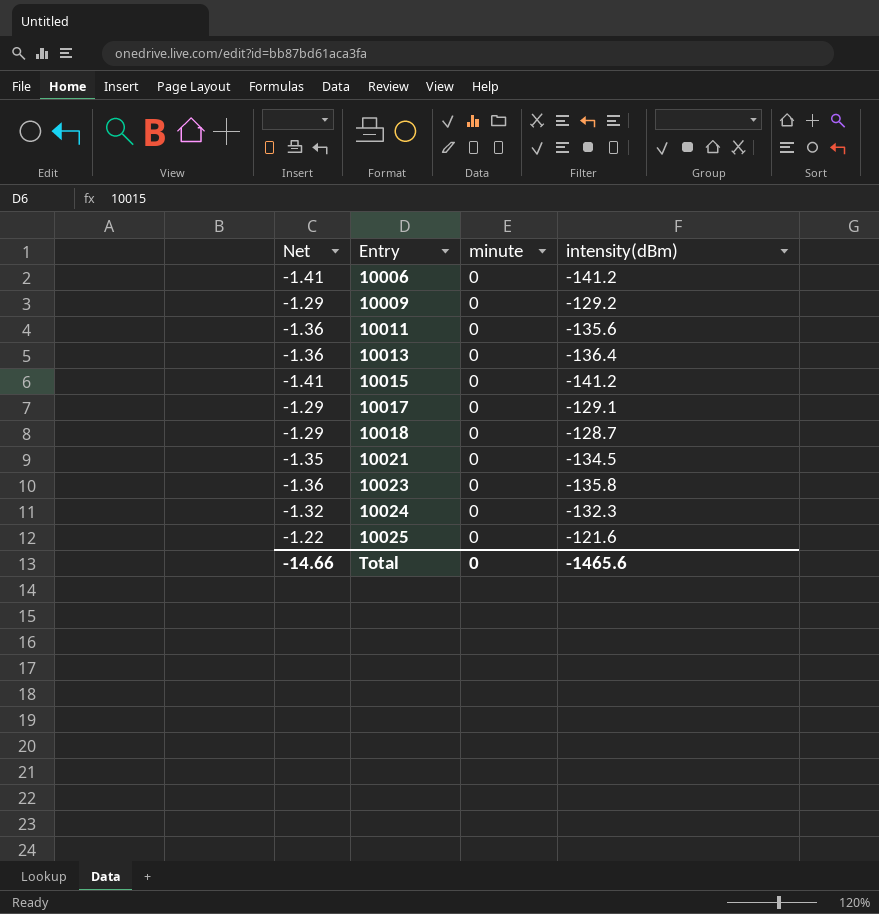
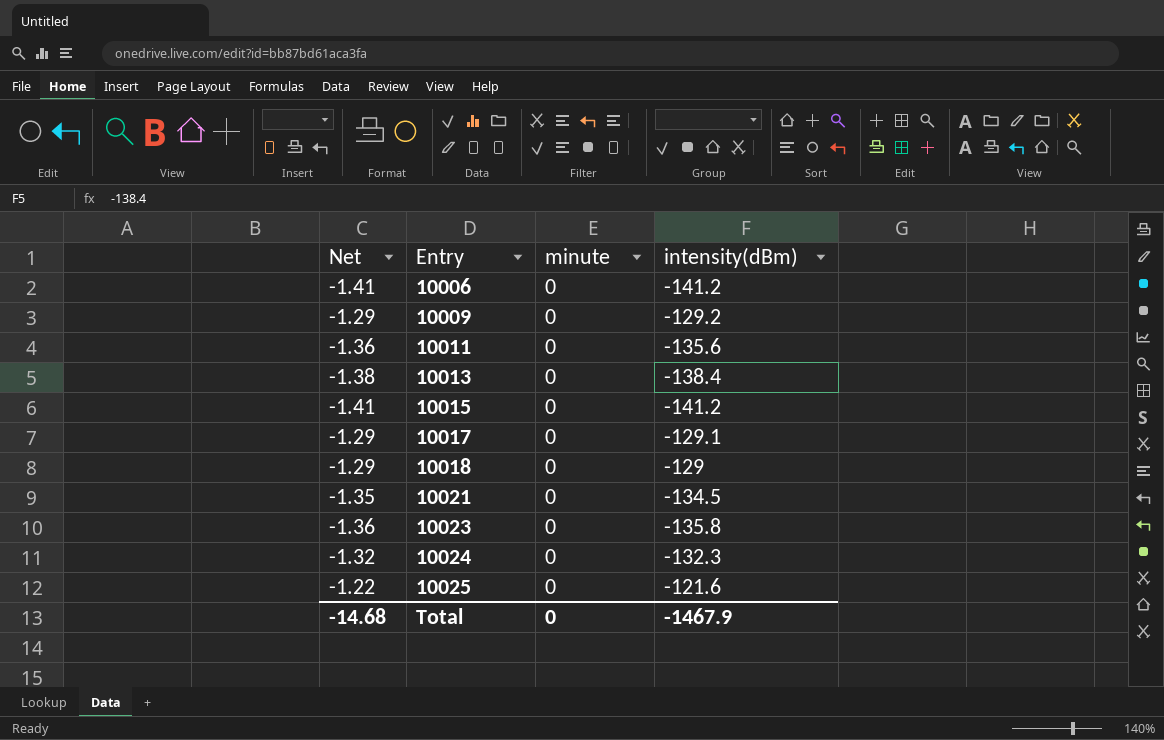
10013 | Net: -1.36 -> -1.38
10013 | intensity(dBm): -136.4 -> -138.4
10018 | intensity(dBm): -128.7 -> -129
Total | Net: -14.66 -> -14.68
Total | intensity(dBm): -1465.6 -> -1467.9

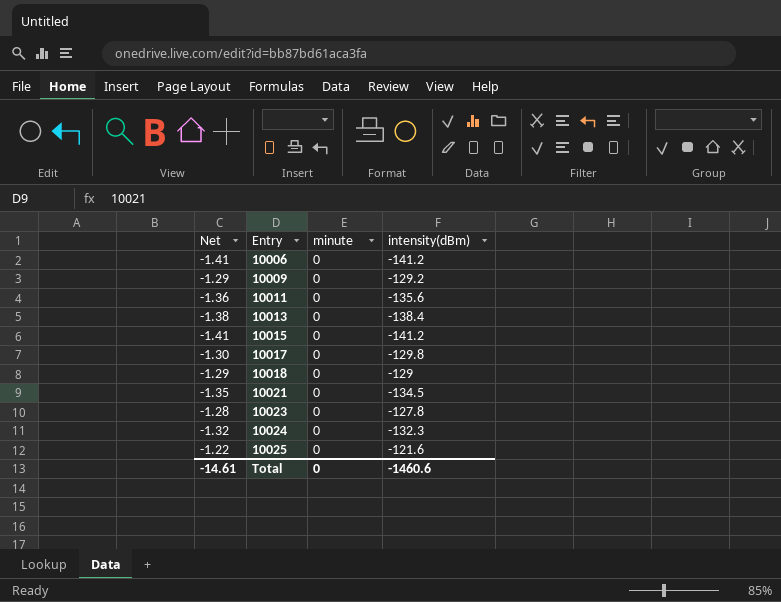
10017 | Net: -1.29 -> -1.30
10017 | intensity(dBm): -129.1 -> -129.8
10023 | Net: -1.36 -> -1.28
10023 | intensity(dBm): -135.8 -> -127.8
Total | Net: -14.68 -> -14.61
Total | intensity(dBm): -1467.9 -> -1460.6

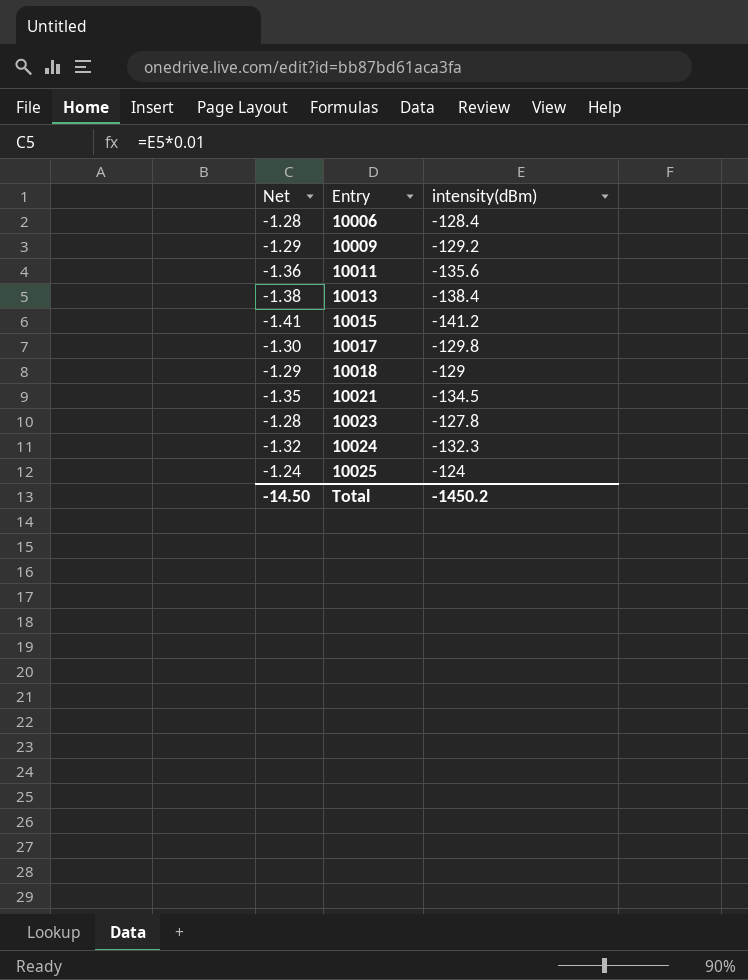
column minute | position: 3 -> none
10006 | Net: -1.41 -> -1.28
10006 | intensity(dBm): -141.2 -> -128.4
10025 | Net: -1.22 -> -1.24
10025 | intensity(dBm): -121.6 -> -124
Total | Net: -14.61 -> -14.50
Total | intensity(dBm): -1460.6 -> -1450.2

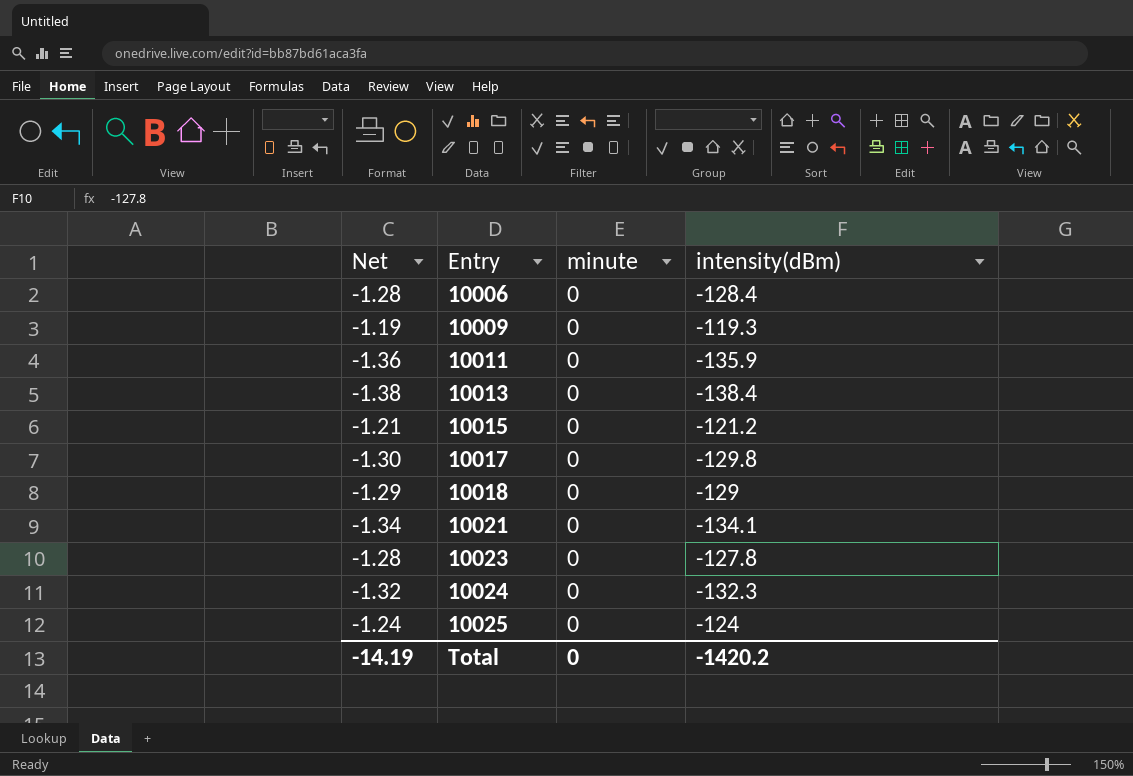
column minute | position: none -> 3
10009 | Net: -1.29 -> -1.19
10009 | intensity(dBm): -129.2 -> -119.3
10011 | intensity(dBm): -135.6 -> -135.9
10015 | Net: -1.41 -> -1.21
10015 | intensity(dBm): -141.2 -> -121.2
10021 | Net: -1.35 -> -1.34
10021 | intensity(dBm): -134.5 -> -134.1
Total | Net: -14.50 -> -14.19
Total | intensity(dBm): -1450.2 -> -1420.2

